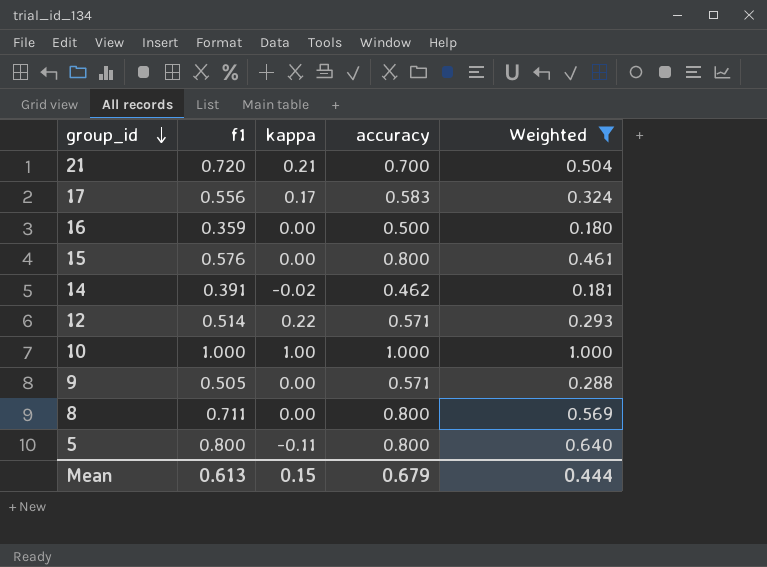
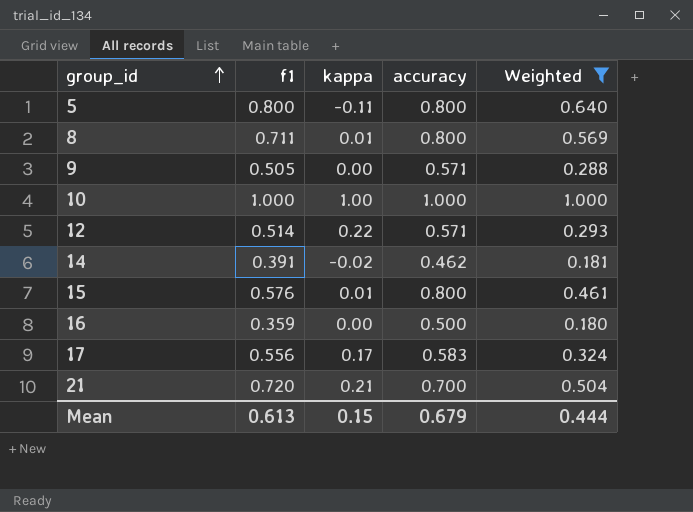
row order: group_id descending -> group_id ascending
8 | kappa: 0.00 -> 0.01
15 | kappa: 0.00 -> 0.01

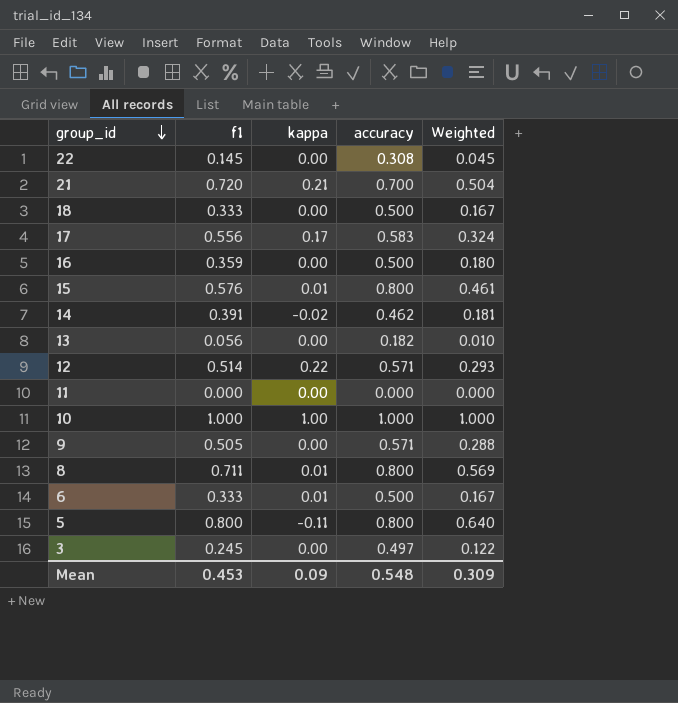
filter: Weighted >= 0.180 -> none
row order: group_id ascending -> group_id descending
Mean | f1: 0.613 -> 0.453
Mean | kappa: 0.15 -> 0.09
Mean | accuracy: 0.679 -> 0.548
Mean | Weighted: 0.444 -> 0.309

